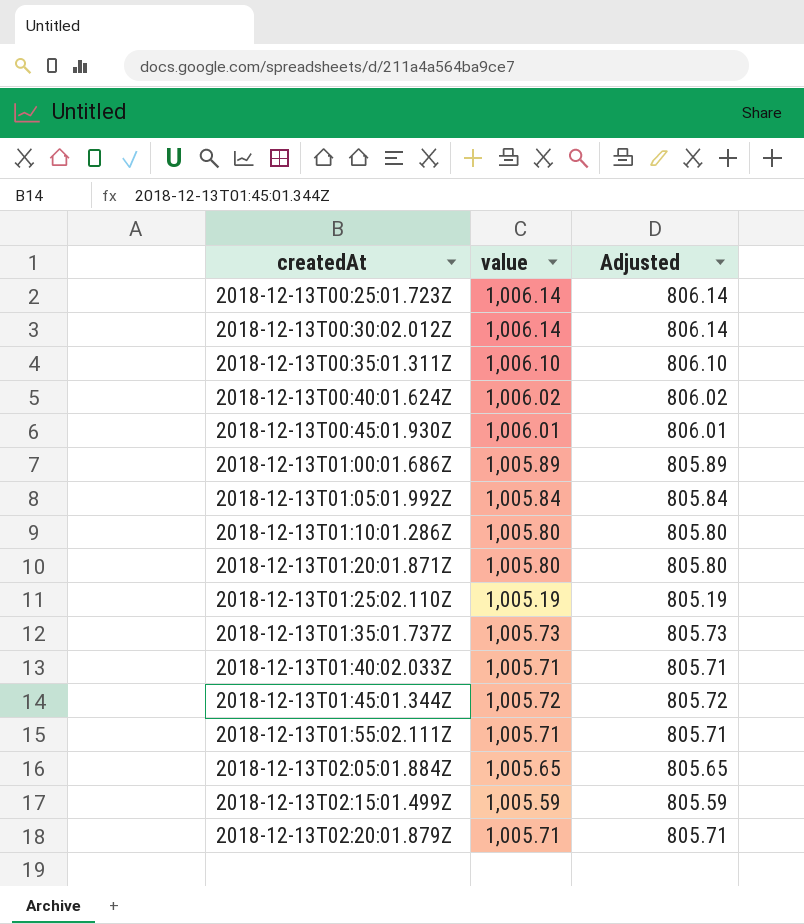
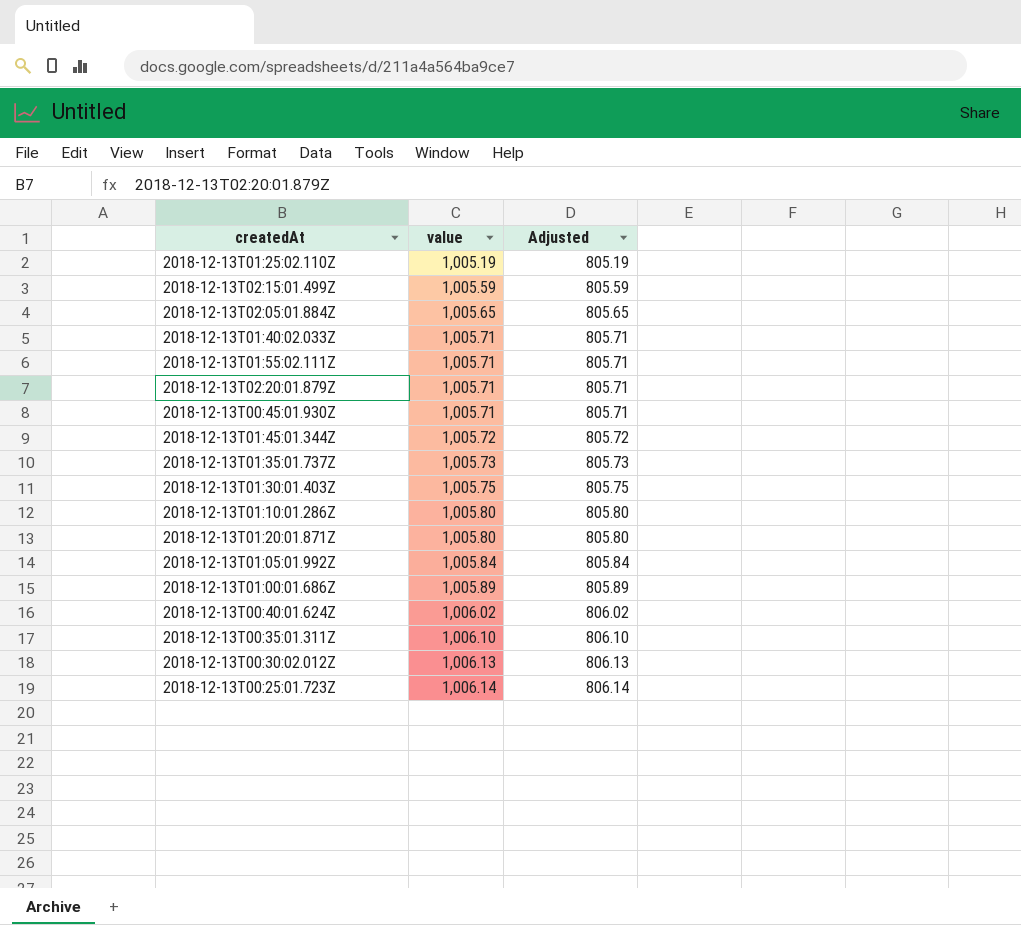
row order: createdAt ascending -> value ascending
2018-12-13T00:45:01.930Z | value: 1,006.01 -> 1,005.71
2018-12-13T00:45:01.930Z | Adjusted: 806.01 -> 805.71
row 2018-12-13T01:30:01.403Z: none -> 1,005.75 | 805.75
2018-12-13T00:30:02.012Z | value: 1,006.14 -> 1,006.13
2018-12-13T00:30:02.012Z | Adjusted: 806.14 -> 806.13

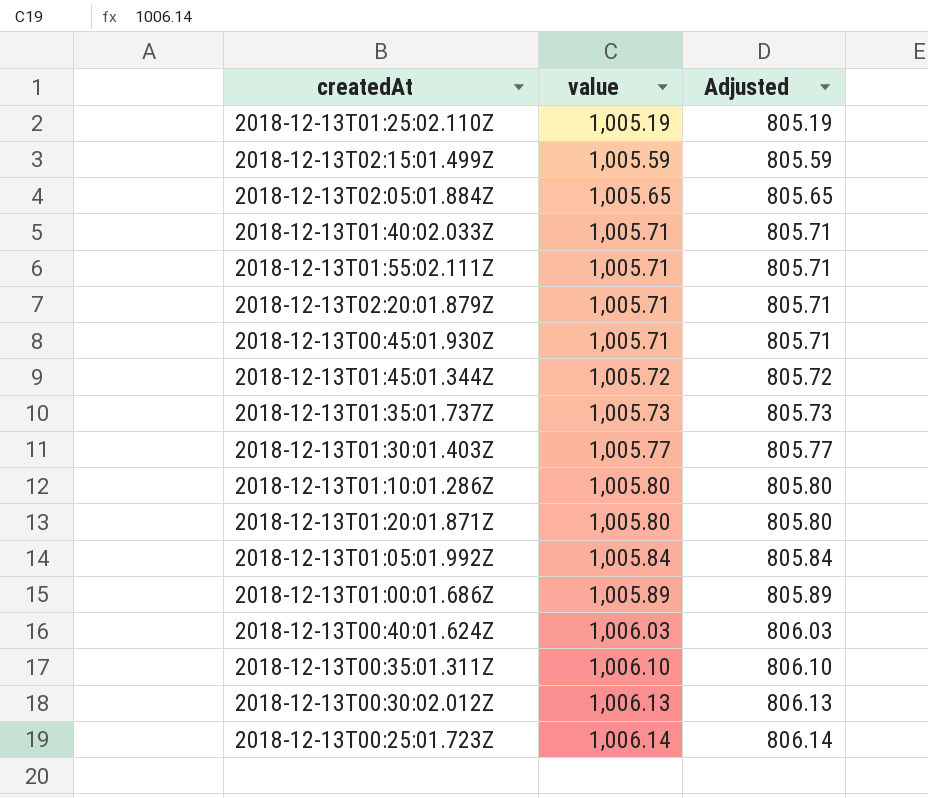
2018-12-13T01:30:01.403Z | value: 1,005.75 -> 1,005.77
2018-12-13T01:30:01.403Z | Adjusted: 805.75 -> 805.77
2018-12-13T00:40:01.624Z | value: 1,006.02 -> 1,006.03
2018-12-13T00:40:01.624Z | Adjusted: 806.02 -> 806.03

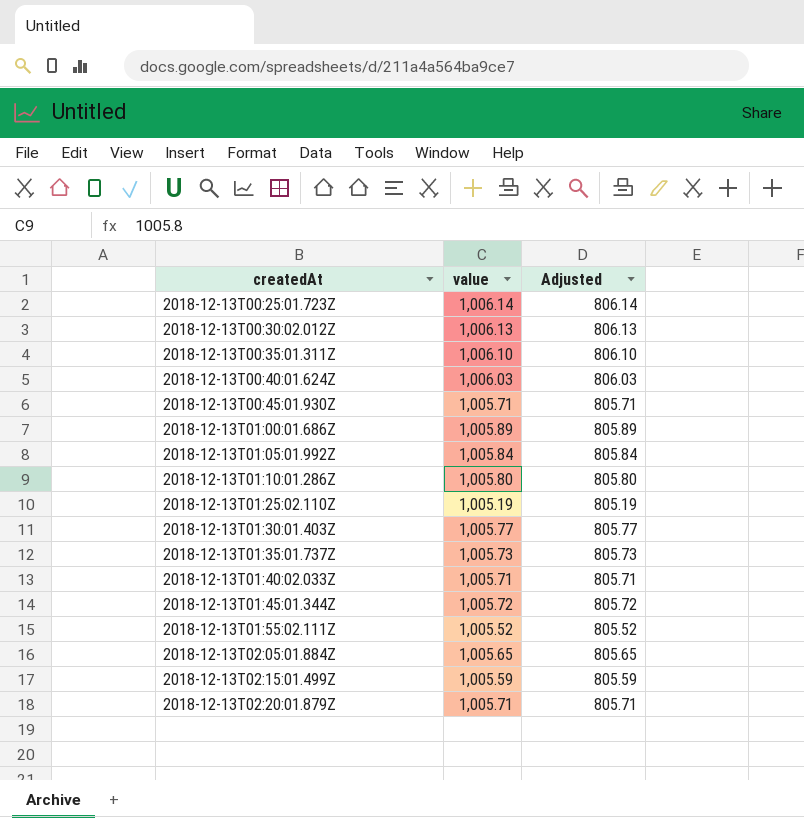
row order: value ascending -> createdAt ascending
row 2018-12-13T01:20:01.871Z: 1,005.80 | 805.80 -> none
2018-12-13T01:55:02.111Z | value: 1,005.71 -> 1,005.52
2018-12-13T01:55:02.111Z | Adjusted: 805.71 -> 805.52

